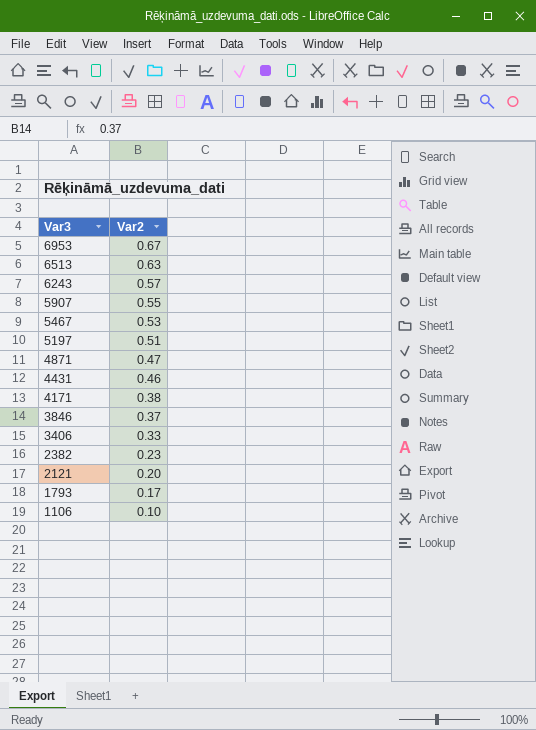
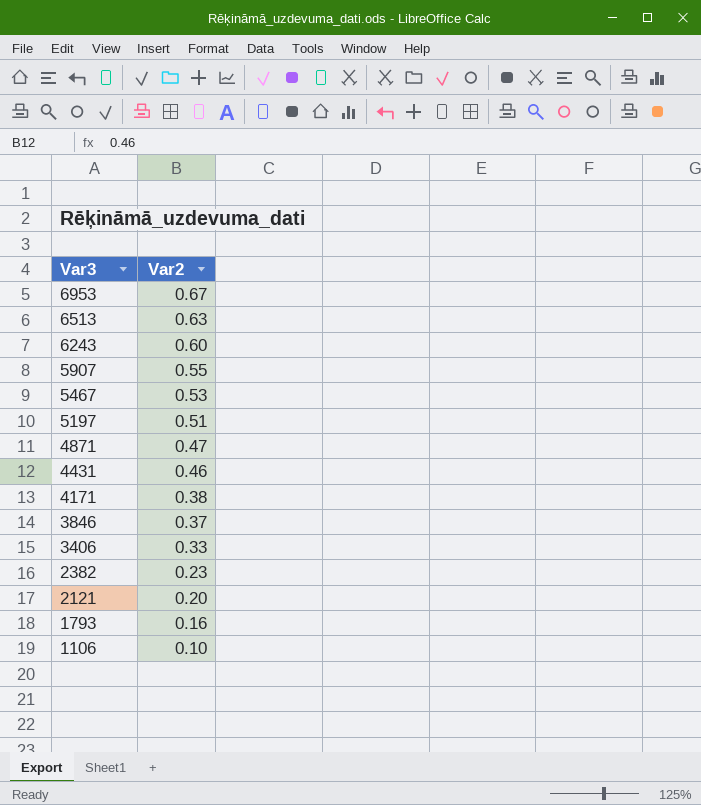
6243 | Var2: 0.57 -> 0.60
1793 | Var2: 0.17 -> 0.16

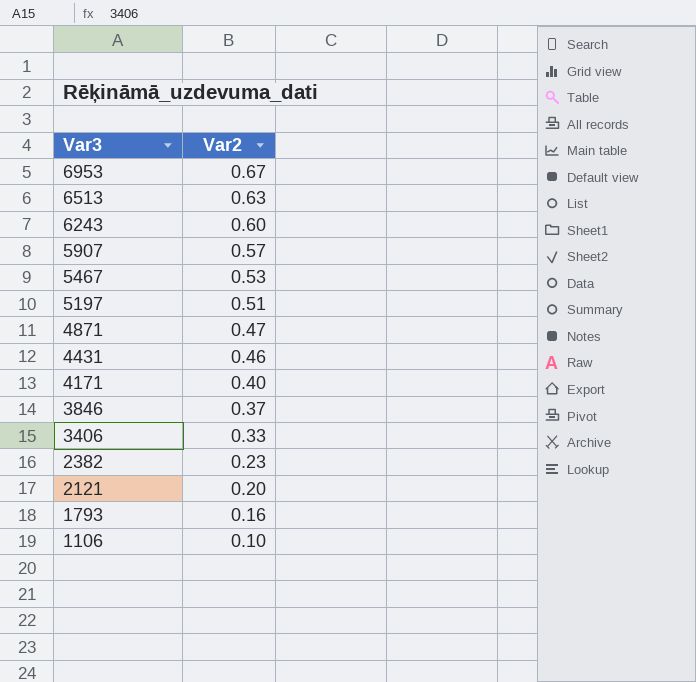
5907 | Var2: 0.55 -> 0.57
4171 | Var2: 0.38 -> 0.40

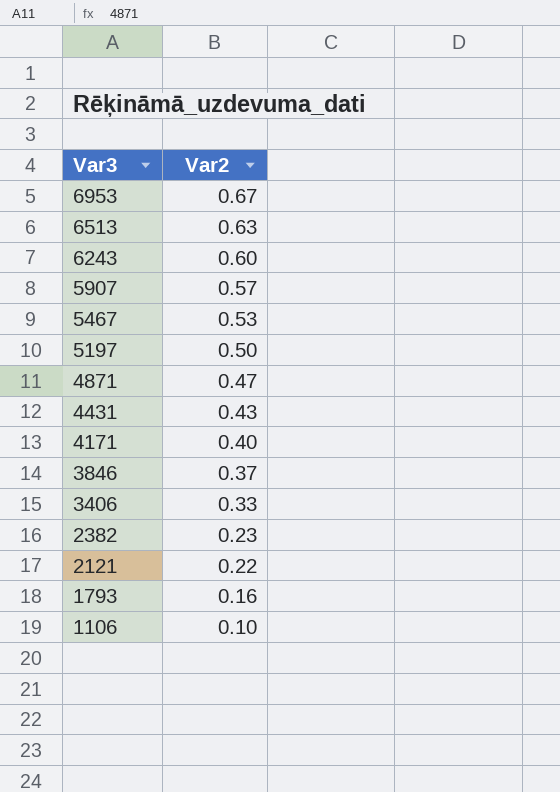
5197 | Var2: 0.51 -> 0.50
4431 | Var2: 0.46 -> 0.43
2121 | Var2: 0.20 -> 0.22

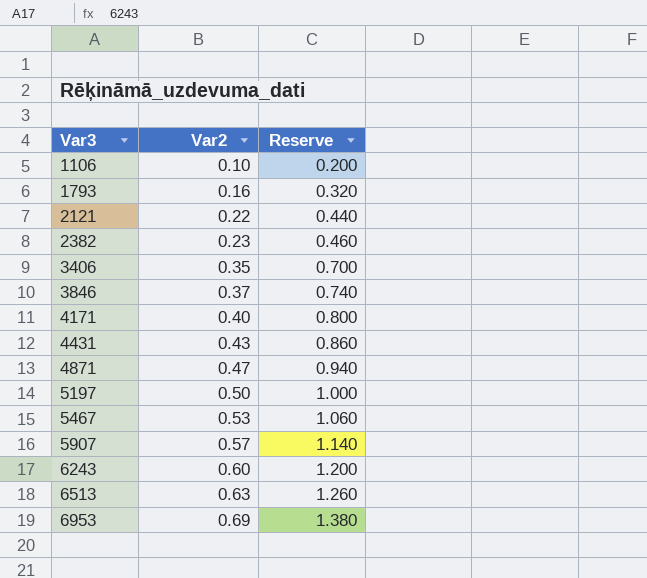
row order: Var3 descending -> Var3 ascending
column Reserve | formula: none -> [Var2] * 2
3406 | Var2: 0.33 -> 0.35
6953 | Var2: 0.67 -> 0.69

